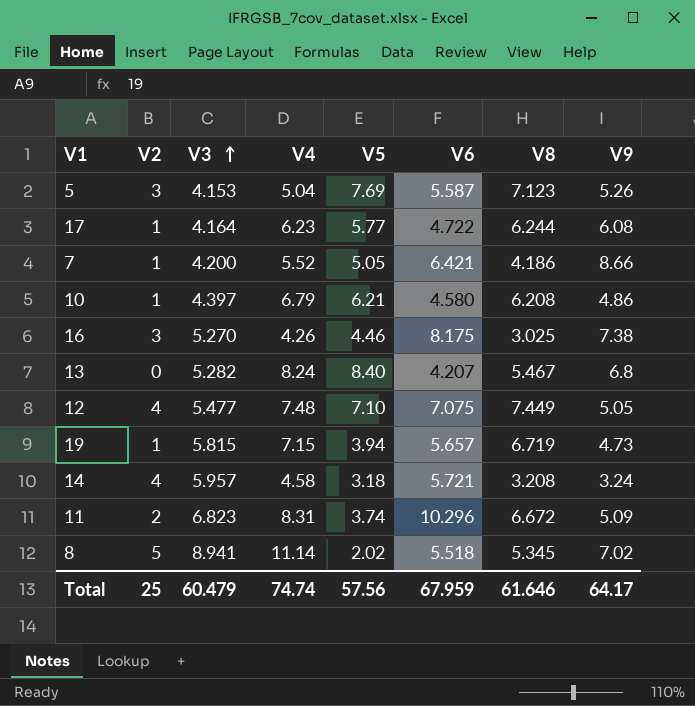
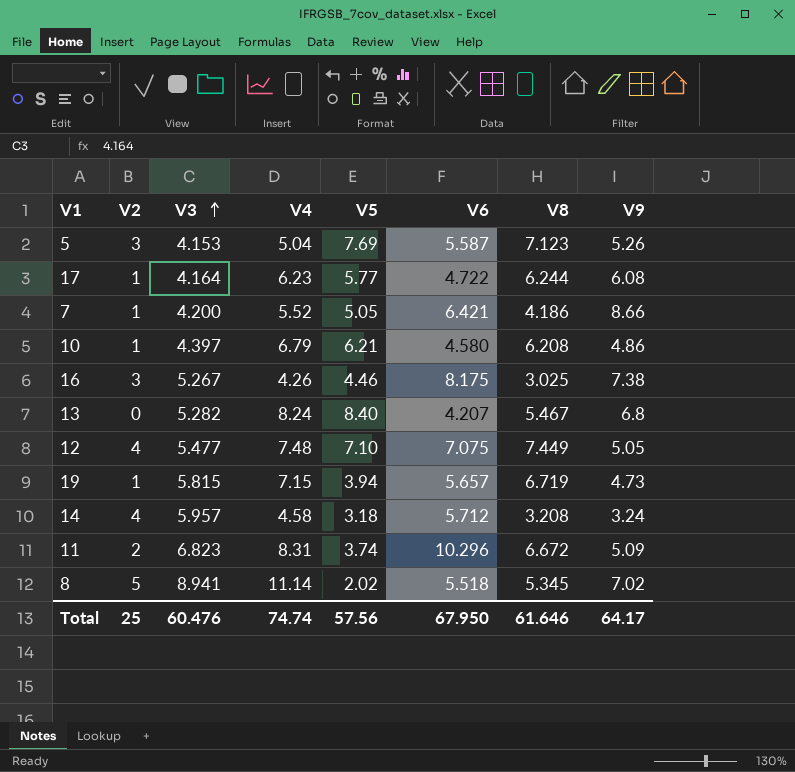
16 | V3: 5.270 -> 5.267
14 | V6: 5.721 -> 5.712
Total | V3: 60.479 -> 60.476
Total | V6: 67.959 -> 67.950

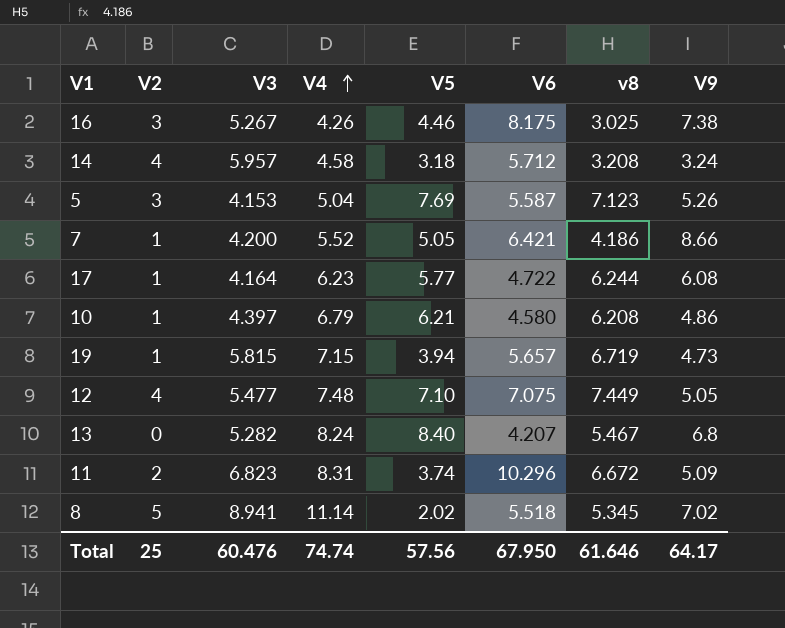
row order: V3 ascending -> V4 ascending
column name: V8 -> v8

